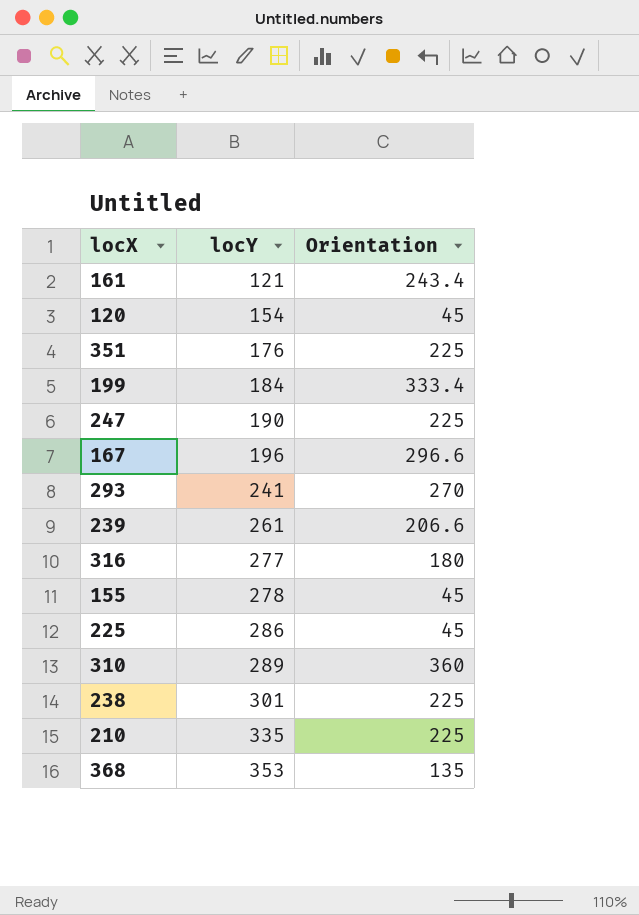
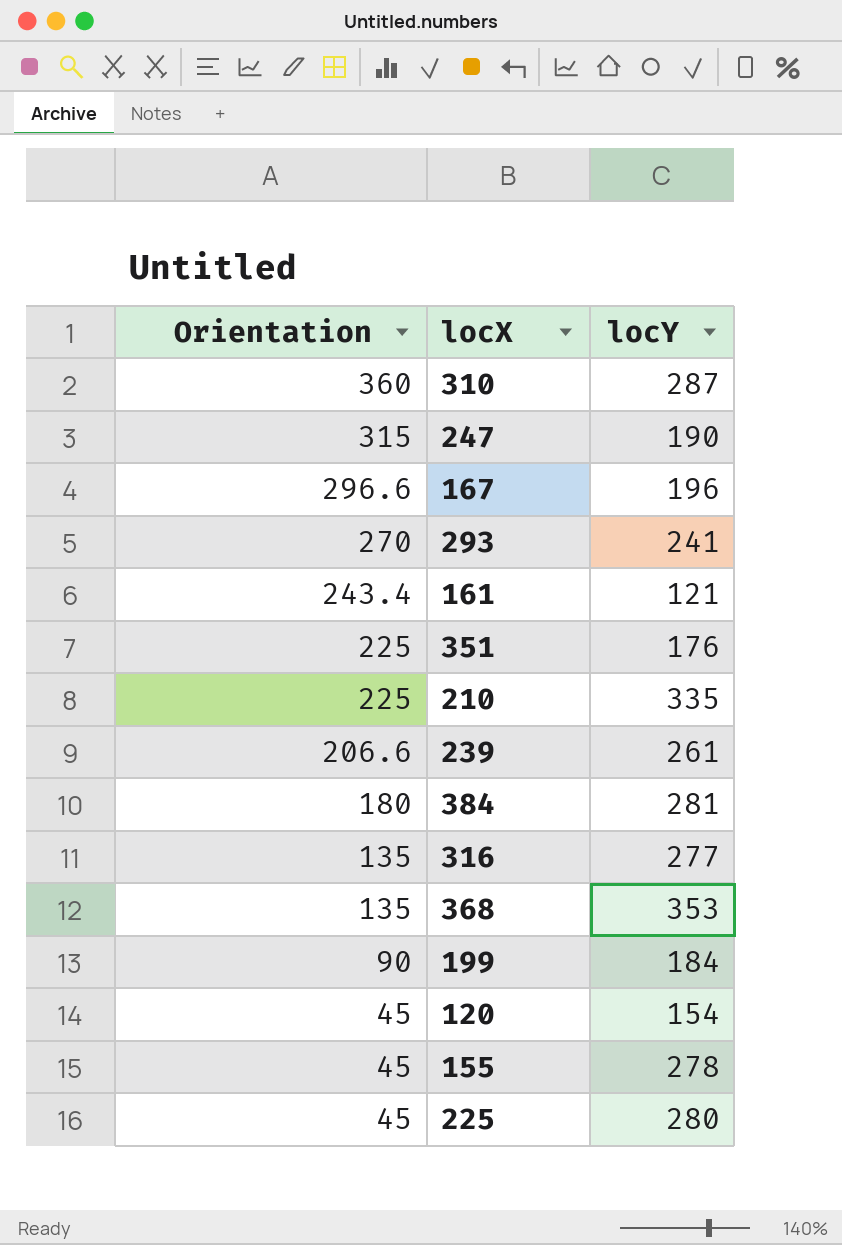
row order: locY ascending -> Orientation descending
column Orientation | position: 3 -> 1
row 238: 301 | 225 -> none
310 | locY: 289 -> 287
247 | Orientation: 225 -> 315
row 384: none -> 180 | 281
316 | Orientation: 180 -> 135
199 | Orientation: 333.4 -> 90
225 | locY: 286 -> 280

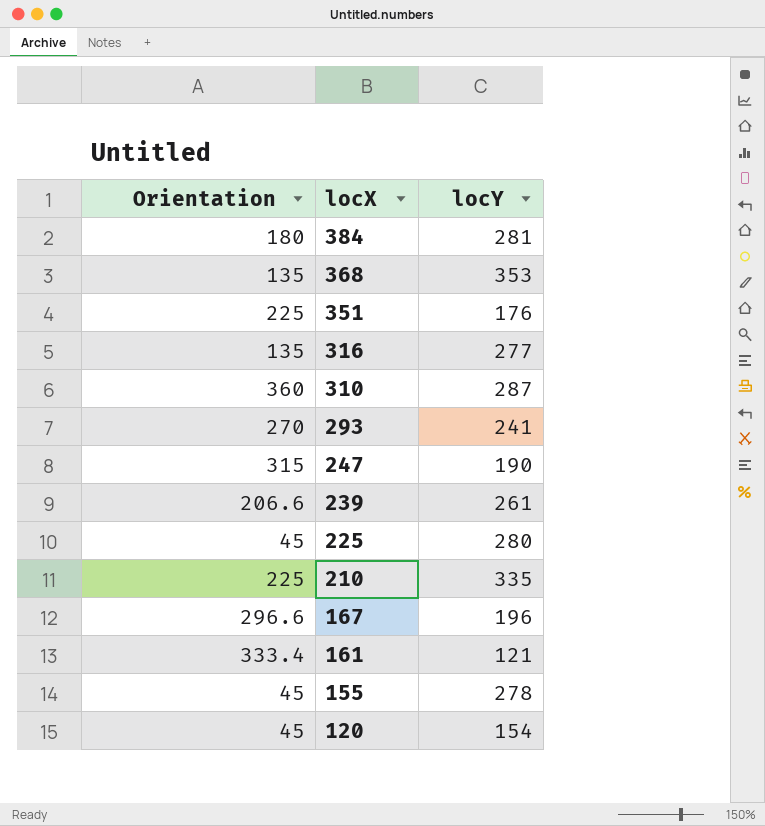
row order: Orientation descending -> locX descending
row 199: 90 | 184 -> none
161 | Orientation: 243.4 -> 333.4

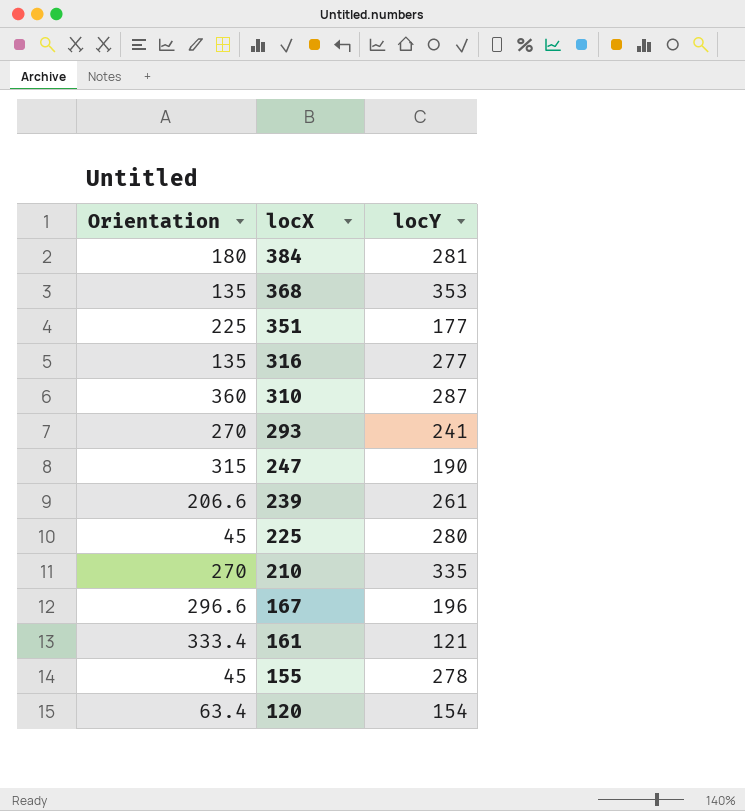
351 | locY: 176 -> 177
210 | Orientation: 225 -> 270
120 | Orientation: 45 -> 63.4

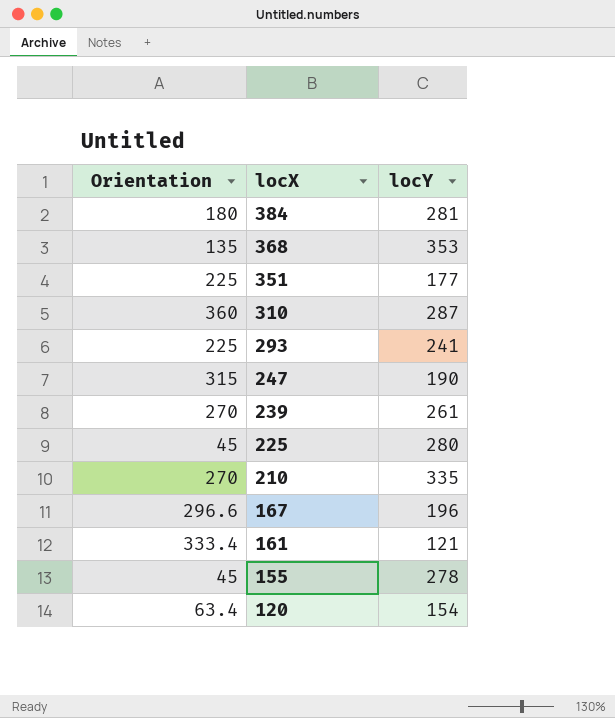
row 316: 135 | 277 -> none
293 | Orientation: 270 -> 225
239 | Orientation: 206.6 -> 270

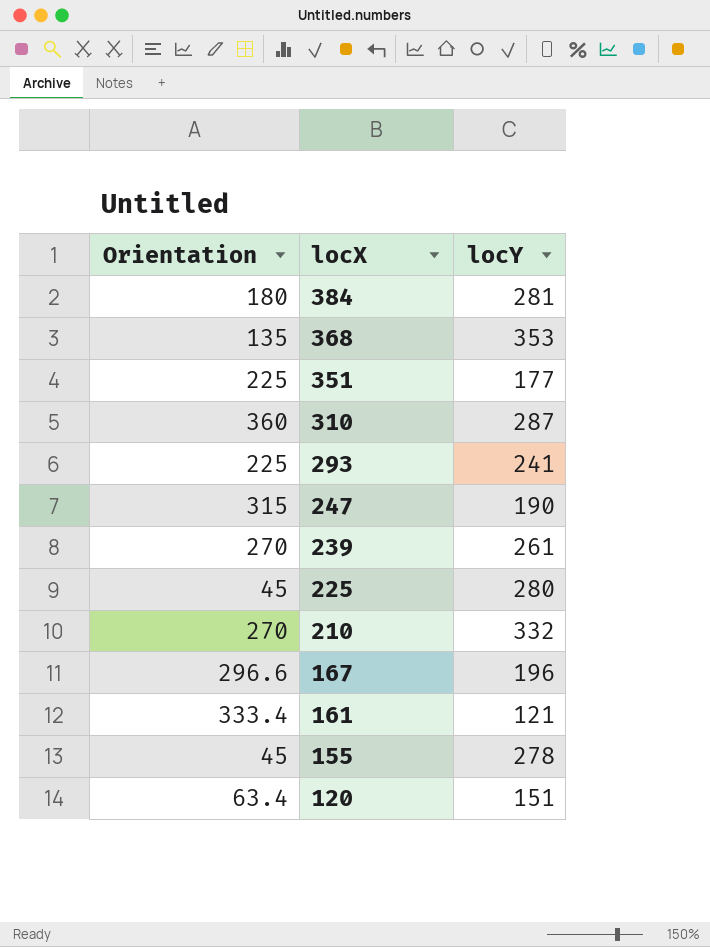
210 | locY: 335 -> 332
120 | locY: 154 -> 151

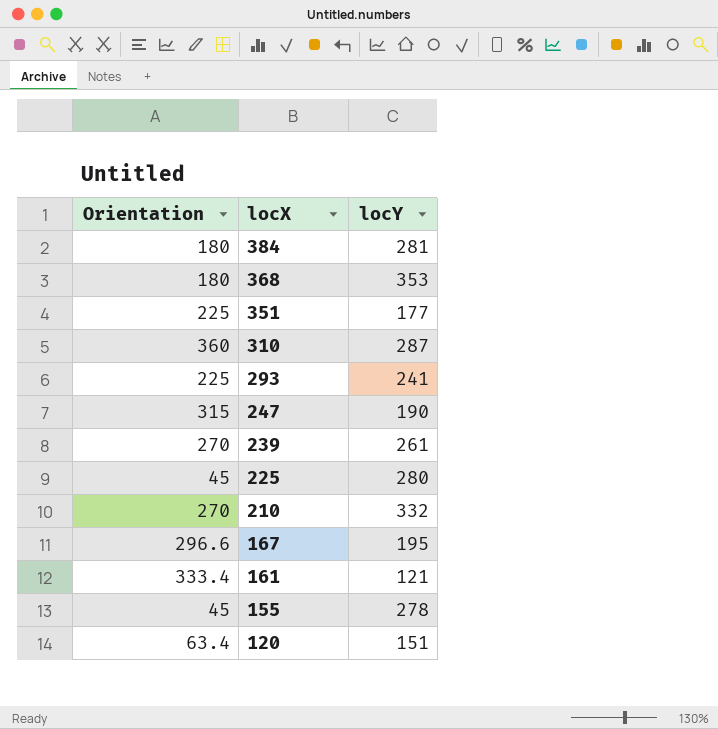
368 | Orientation: 135 -> 180
167 | locY: 196 -> 195

